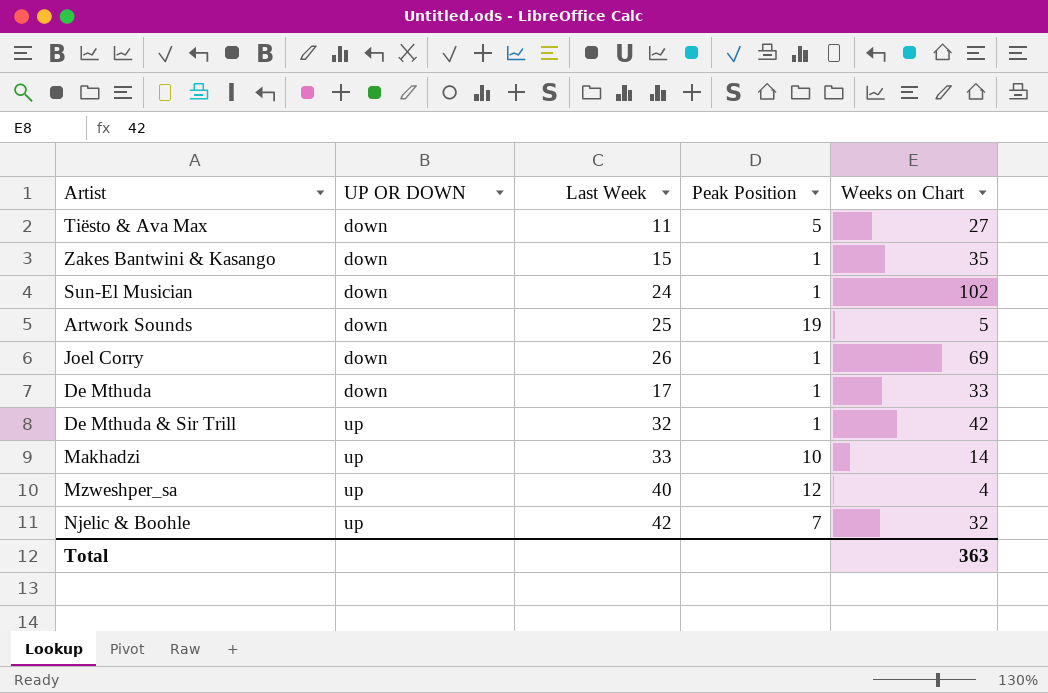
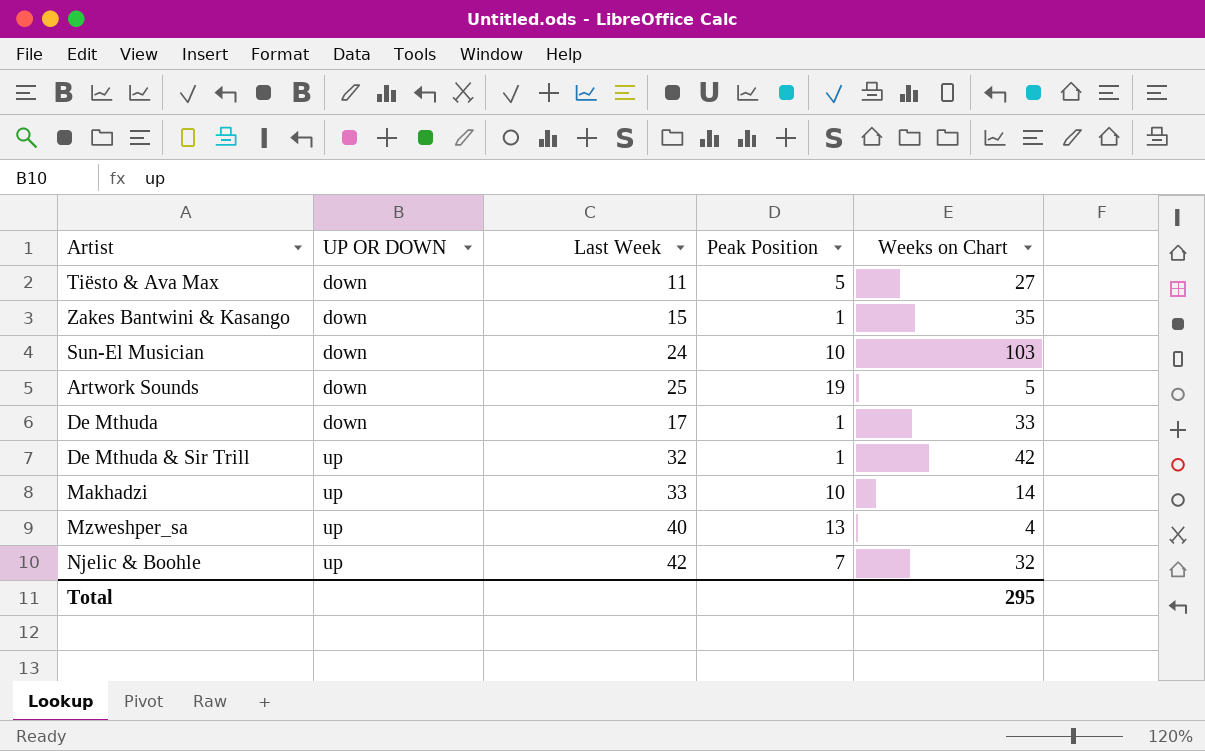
row Joel Corry: down | 26 | 1 | 69 -> none
Sun-El Musician | Peak Position: 1 -> 10
Sun-El Musician | Weeks on Chart: 102 -> 103
Mzweshper_sa | Peak Position: 12 -> 13
Total | Weeks on Chart: 363 -> 295

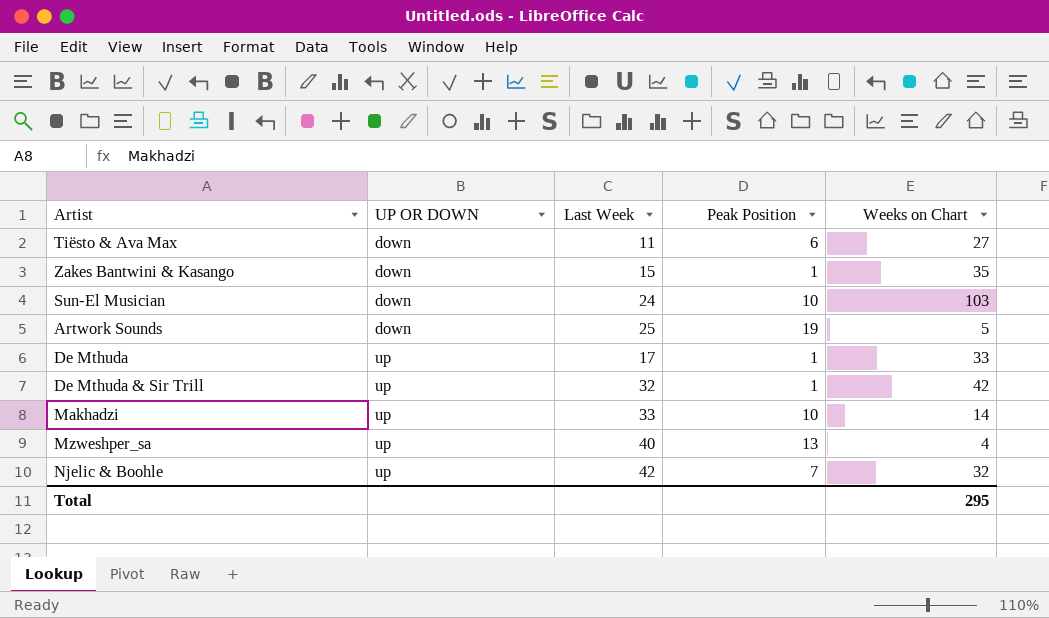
Tiësto & Ava Max | Peak Position: 5 -> 6
De Mthuda | UP OR DOWN: down -> up

